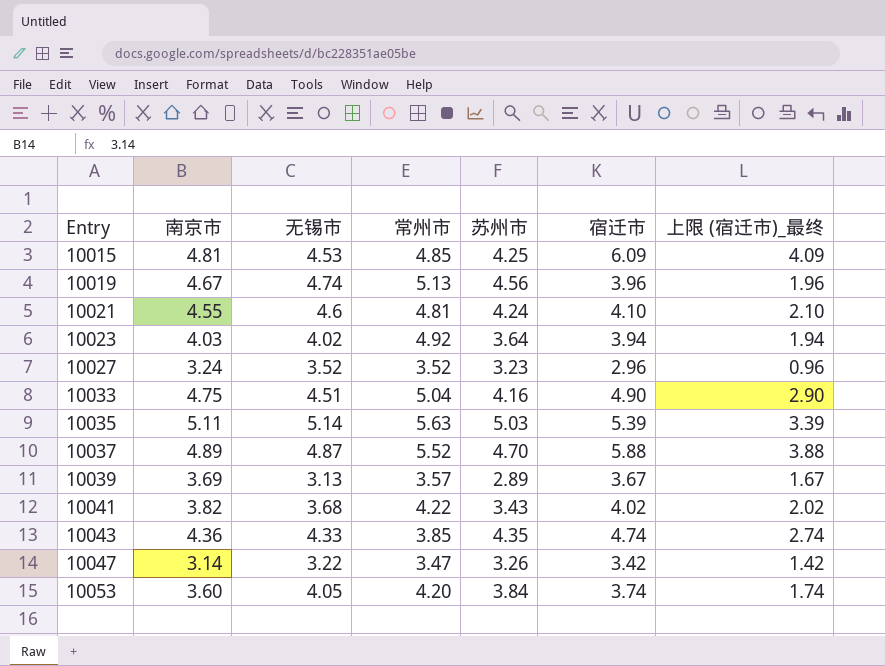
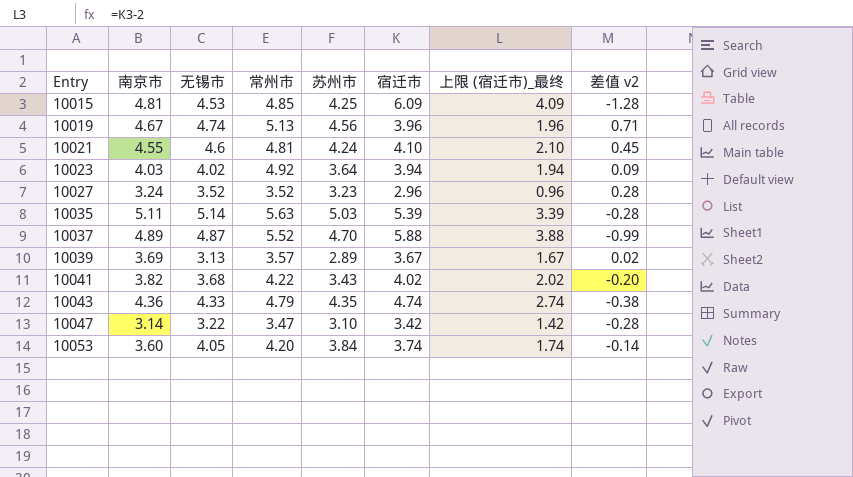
column 差值 v2 | formula: none -> [南京市] - [宿迁市]
row 10033: 4.75 | 4.51 | 5.04 | 4.16 | 4.90 | 2.90 -> none
10043 | 常州市: 3.85 -> 4.79
10047 | 苏州市: 3.26 -> 3.10

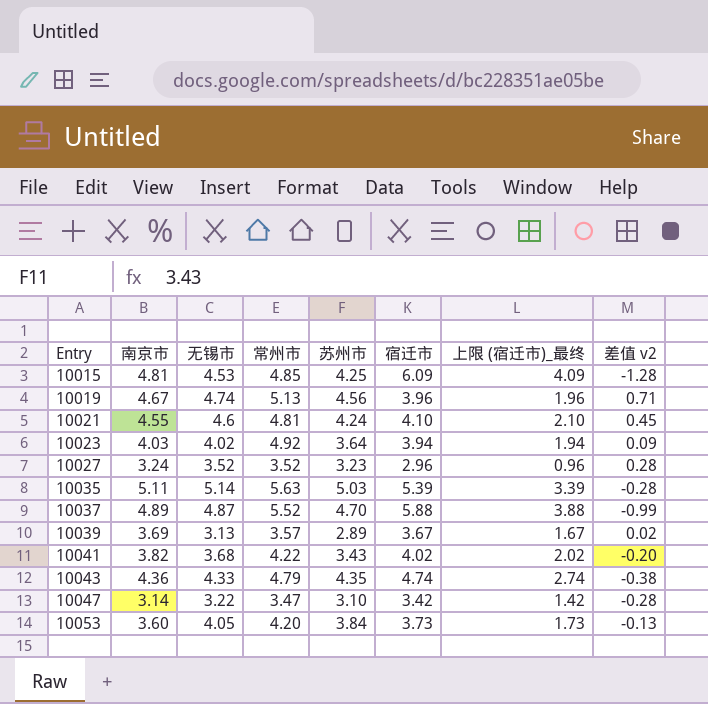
10053 | 宿迁市: 3.74 -> 3.73
10053 | 上限 (宿迁市)_最终: 1.74 -> 1.73
10053 | 差值 v2: -0.14 -> -0.13

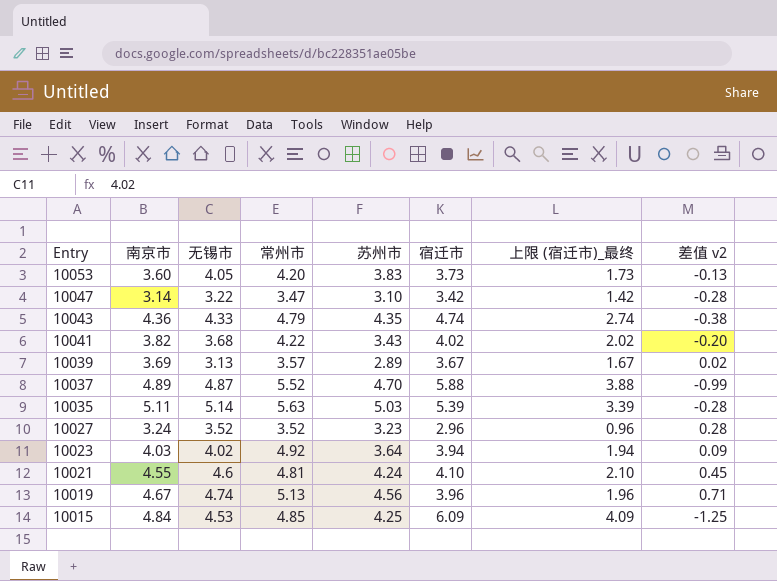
row order: Entry ascending -> Entry descending
10053 | 苏州市: 3.84 -> 3.83
10015 | 南京市: 4.81 -> 4.84
10015 | 差值 v2: -1.28 -> -1.25

